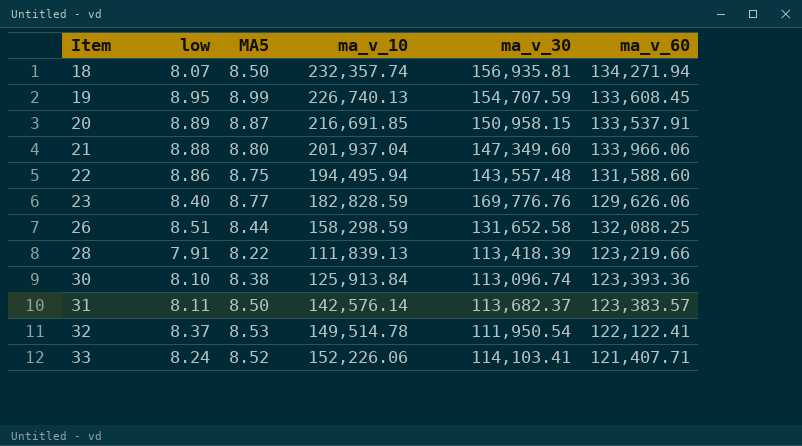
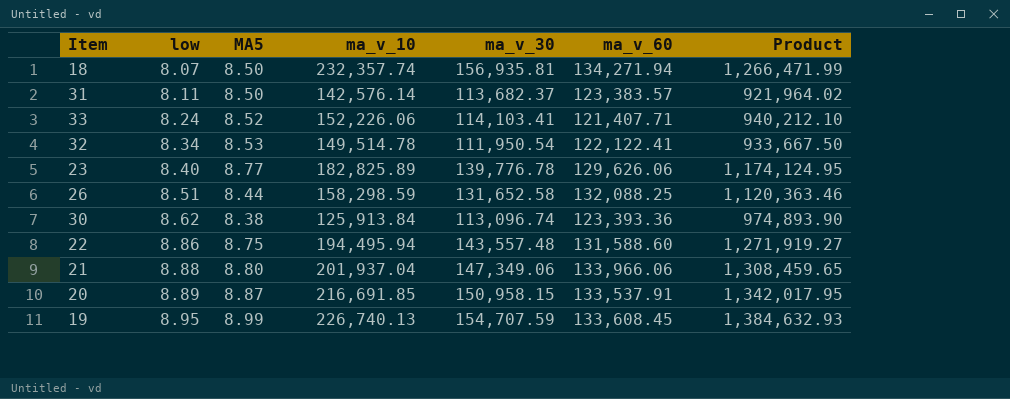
row order: Item ascending -> low ascending
column Product | formula: none -> [low] * [ma_v_30]
row 28: 7.91 | 8.22 | 111,839.13 | 113,418.39 | 123,219.66 -> none
32 | low: 8.37 -> 8.34
23 | ma_v_10: 182,828.59 -> 182,825.89
23 | ma_v_30: 169,776.76 -> 139,776.78
30 | low: 8.10 -> 8.62
21 | ma_v_30: 147,349.60 -> 147,349.06

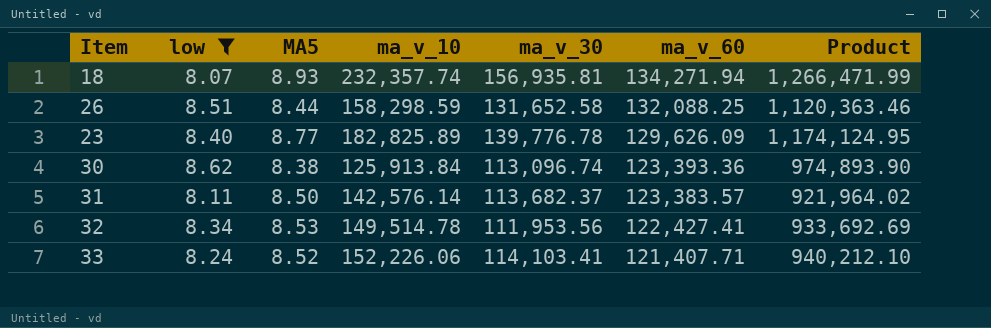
filter: none -> low <= 8.62
row order: low ascending -> ma_v_60 descending
18 | MA5: 8.50 -> 8.93
23 | ma_v_60: 129,626.06 -> 129,626.09
32 | ma_v_30: 111,950.54 -> 111,953.56
32 | ma_v_60: 122,122.41 -> 122,427.41
32 | Product: 933,667.50 -> 933,692.69

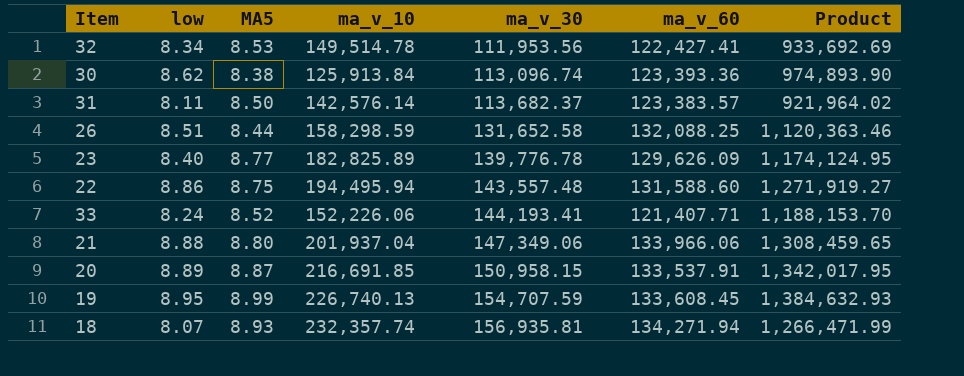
filter: low <= 8.62 -> none
row order: ma_v_60 descending -> ma_v_30 ascending
33 | ma_v_30: 114,103.41 -> 144,193.41
33 | Product: 940,212.10 -> 1,188,153.70

